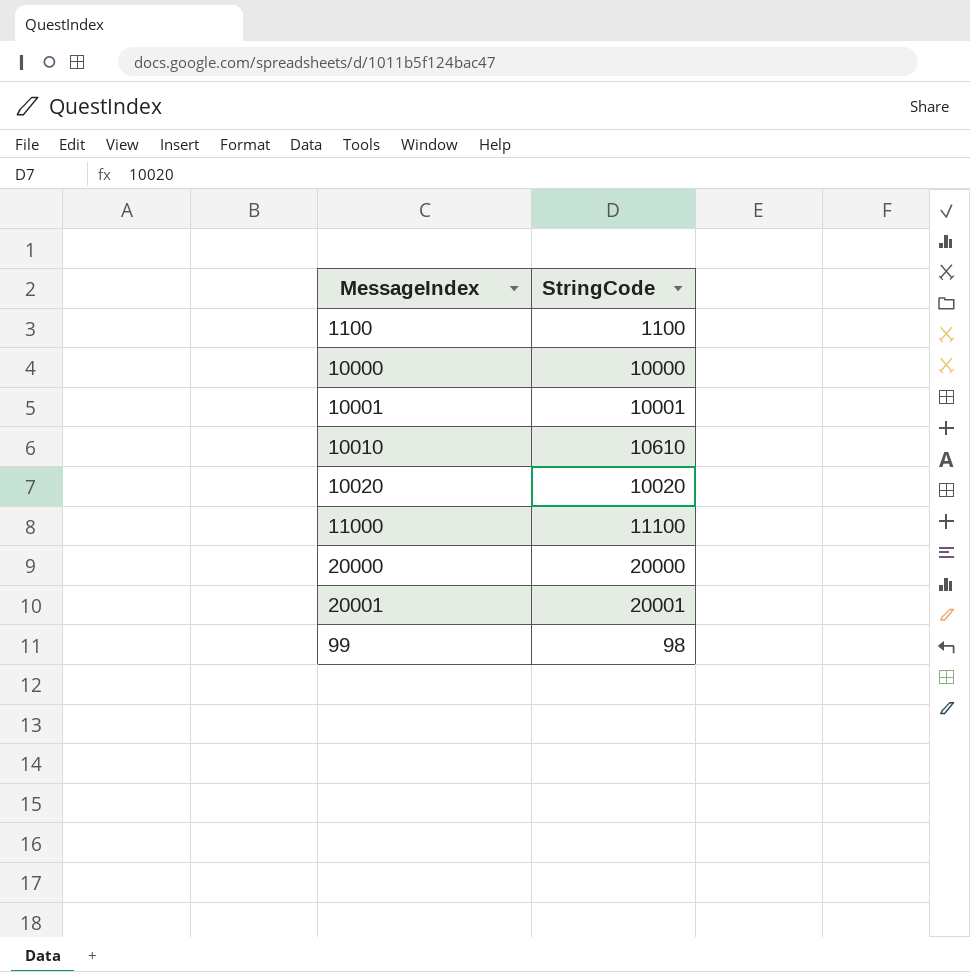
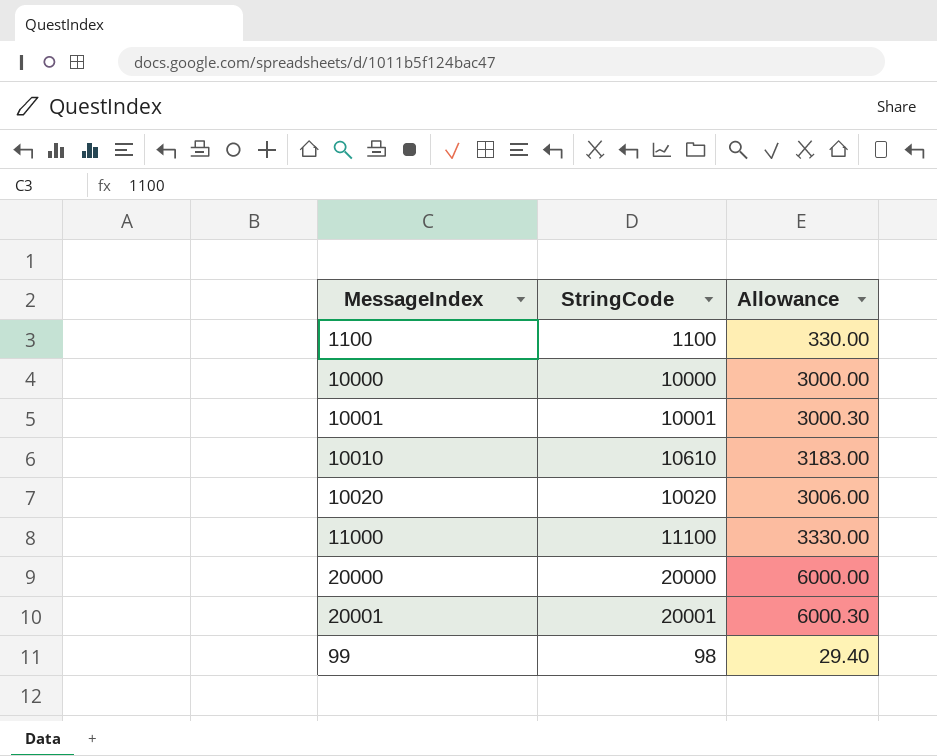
column Allowance | formula: none -> [StringCode] * 0.3

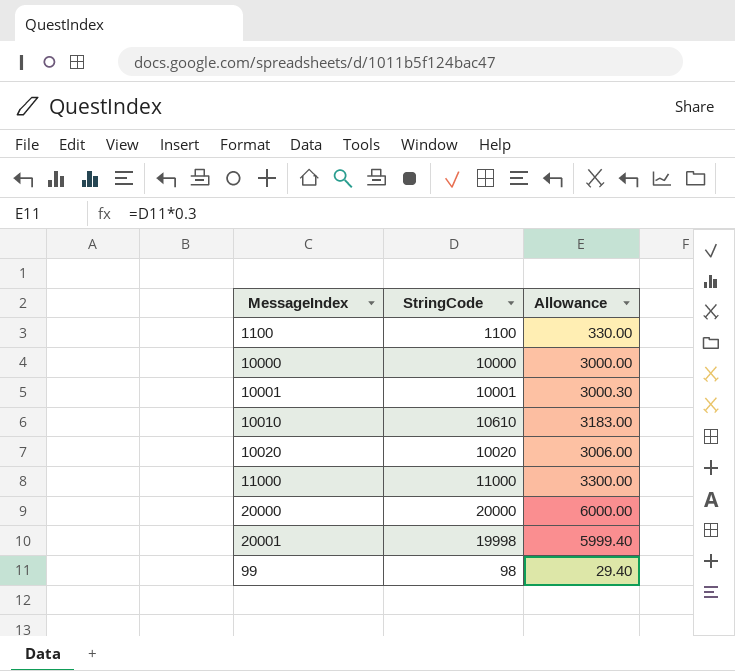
11000 | StringCode: 11100 -> 11000
11000 | Allowance: 3330.00 -> 3300.00
20001 | StringCode: 20001 -> 19998
20001 | Allowance: 6000.30 -> 5999.40

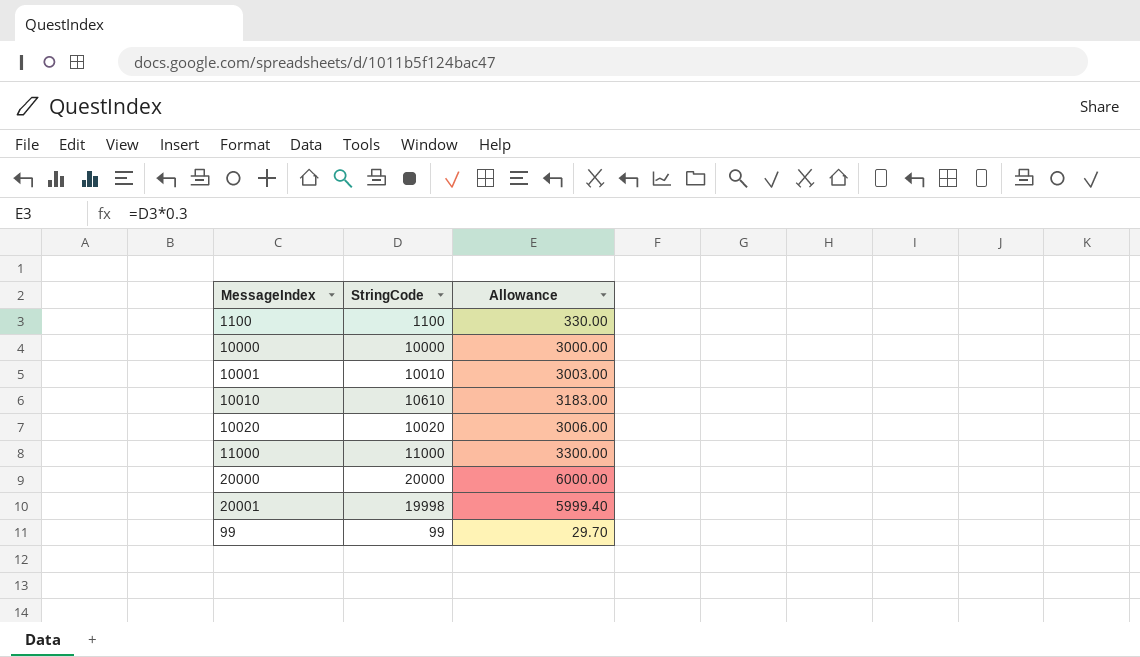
10001 | StringCode: 10001 -> 10010
10001 | Allowance: 3000.30 -> 3003.00
99 | StringCode: 98 -> 99
99 | Allowance: 29.40 -> 29.70

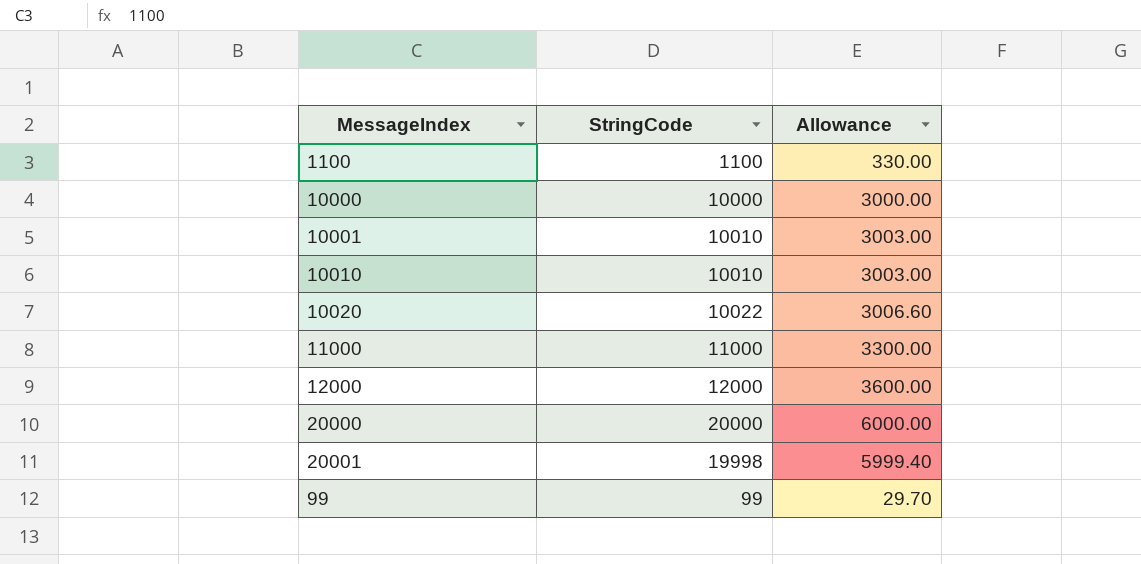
10010 | StringCode: 10610 -> 10010
10010 | Allowance: 3183.00 -> 3003.00
10020 | StringCode: 10020 -> 10022
10020 | Allowance: 3006.00 -> 3006.60
row 12000: none -> 12000 | 3600.00

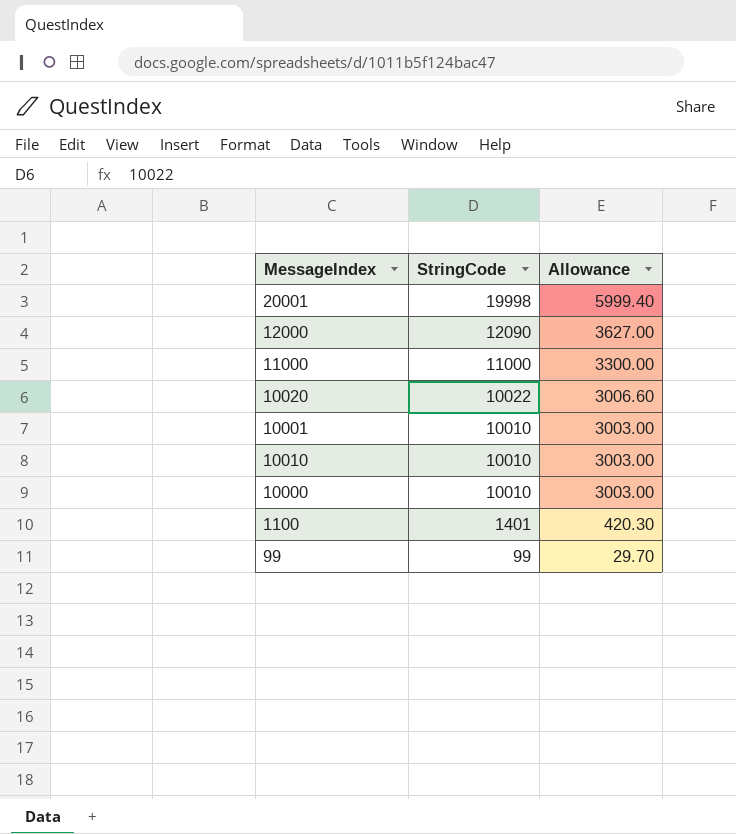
row order: none -> StringCode descending
row 20000: 20000 | 6000.00 -> none
12000 | StringCode: 12000 -> 12090
12000 | Allowance: 3600.00 -> 3627.00
10000 | StringCode: 10000 -> 10010
10000 | Allowance: 3000.00 -> 3003.00
1100 | StringCode: 1100 -> 1401
1100 | Allowance: 330.00 -> 420.30

